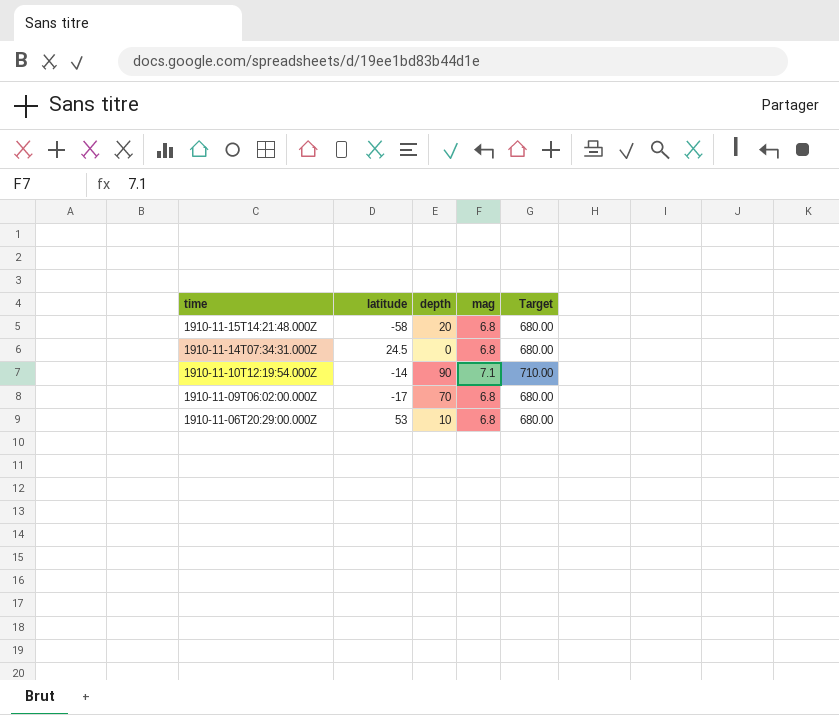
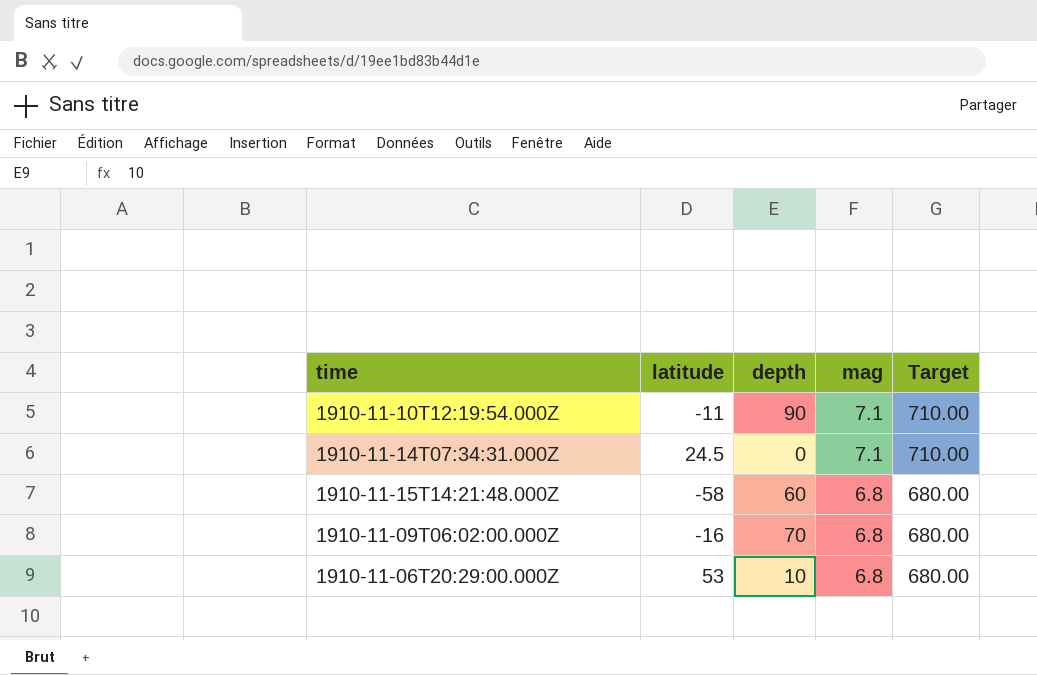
row order: time descending -> mag descending
1910-11-10T12:19:54.000Z | latitude: -14 -> -11
1910-11-14T07:34:31.000Z | mag: 6.8 -> 7.1
1910-11-14T07:34:31.000Z | Target: 680.00 -> 710.00
1910-11-15T14:21:48.000Z | depth: 20 -> 60
1910-11-09T06:02:00.000Z | latitude: -17 -> -16

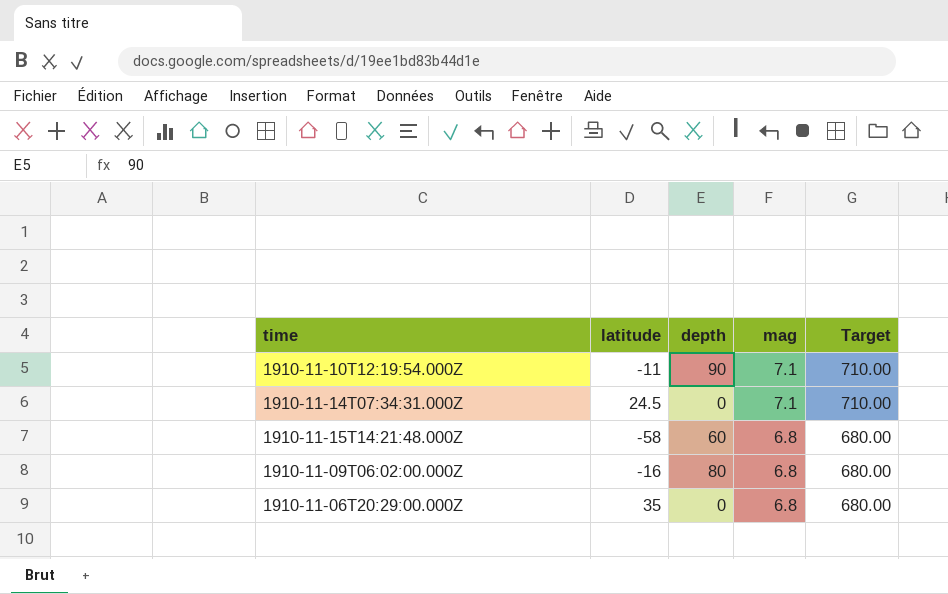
1910-11-09T06:02:00.000Z | depth: 70 -> 80
1910-11-06T20:29:00.000Z | latitude: 53 -> 35
1910-11-06T20:29:00.000Z | depth: 10 -> 0

